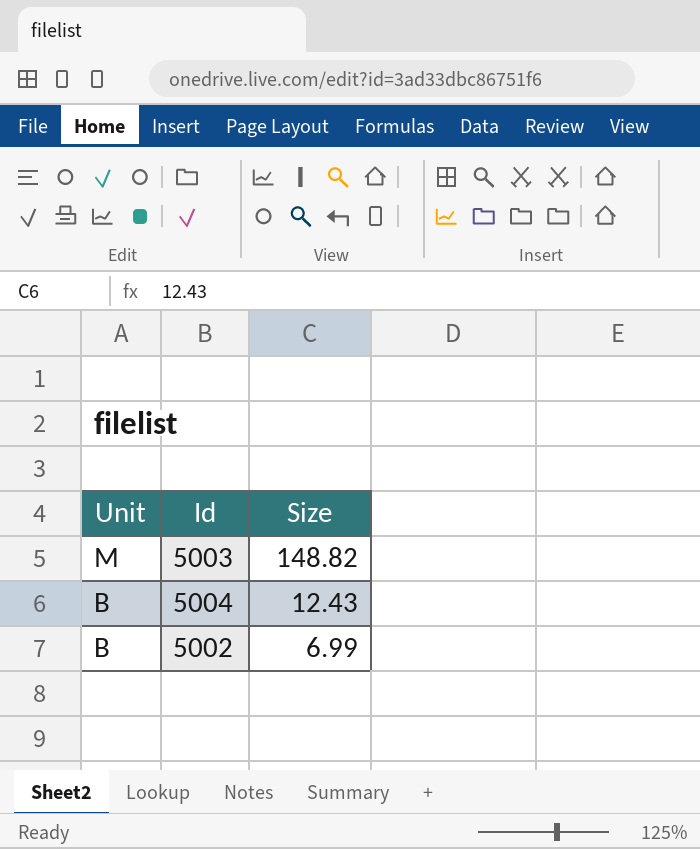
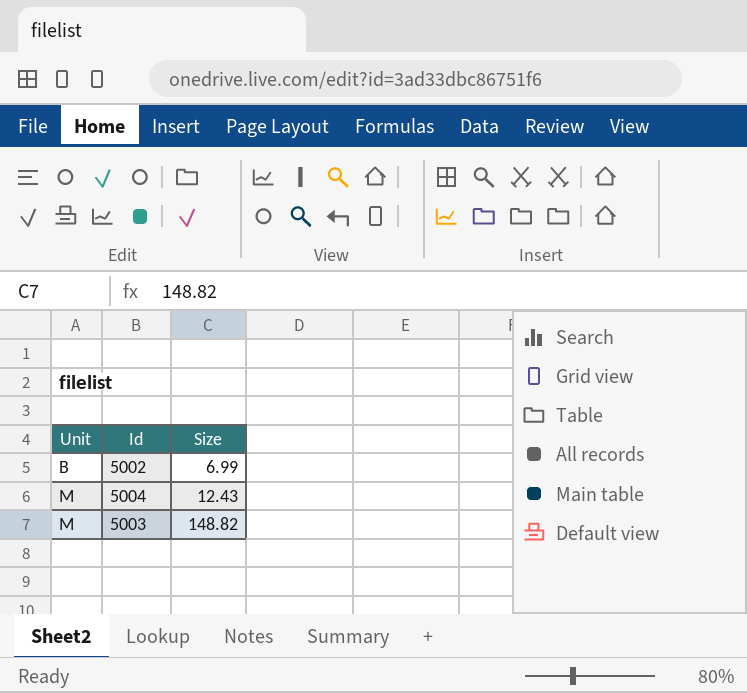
row order: Unit descending -> Unit ascending
5004 | Unit: B -> M

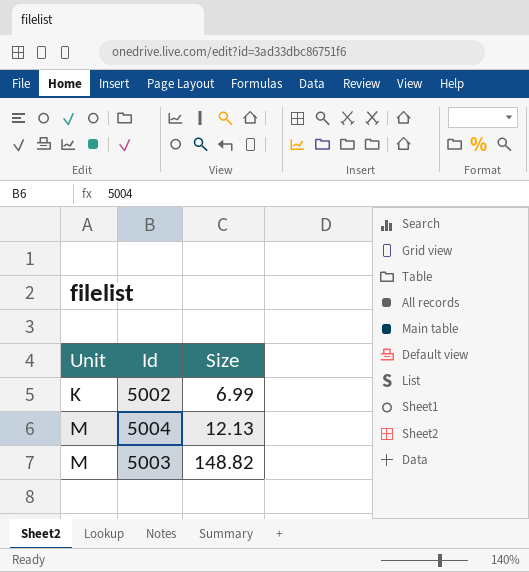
5002 | Unit: B -> K
5004 | Size: 12.43 -> 12.13

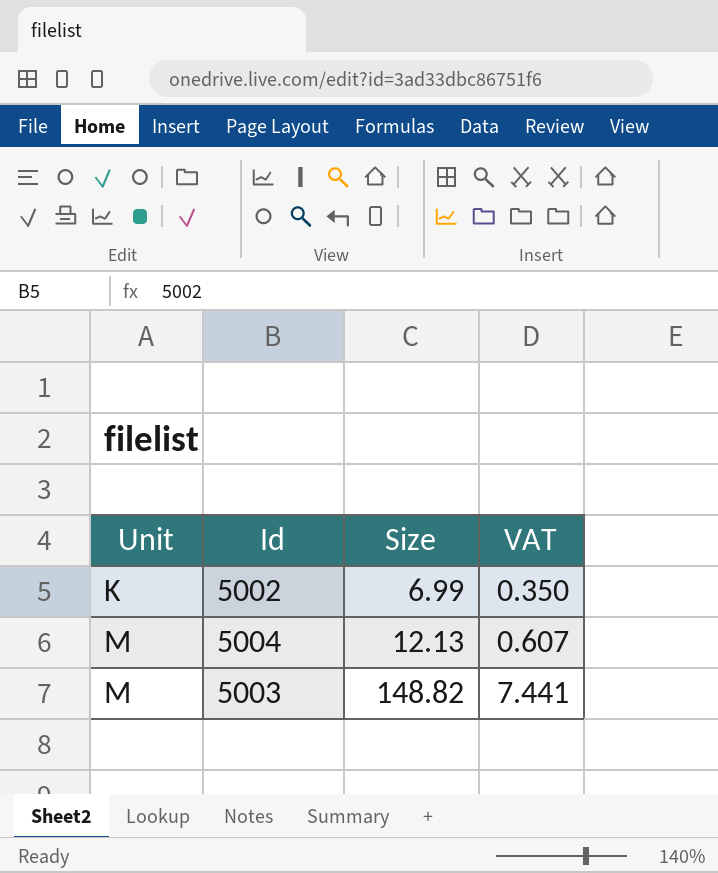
column VAT | formula: none -> [Size] * 0.05

